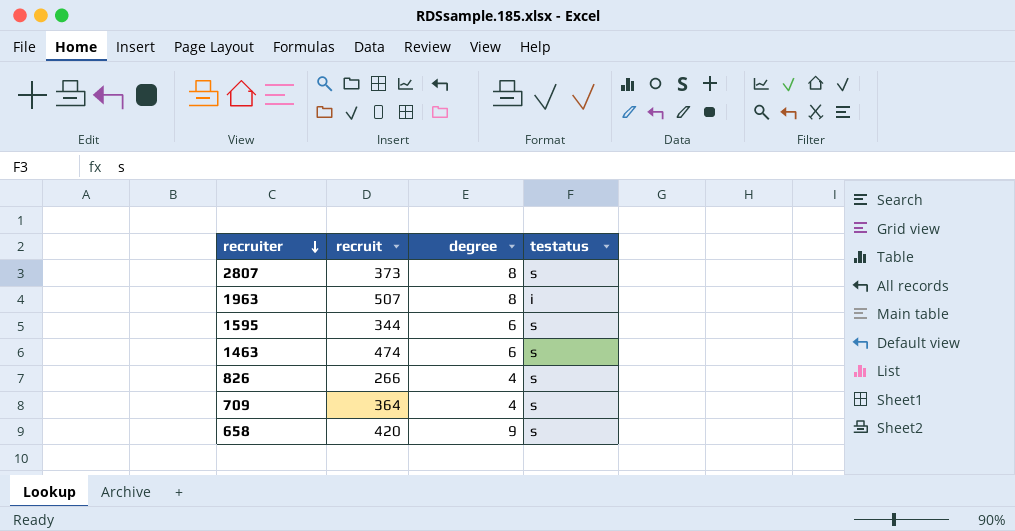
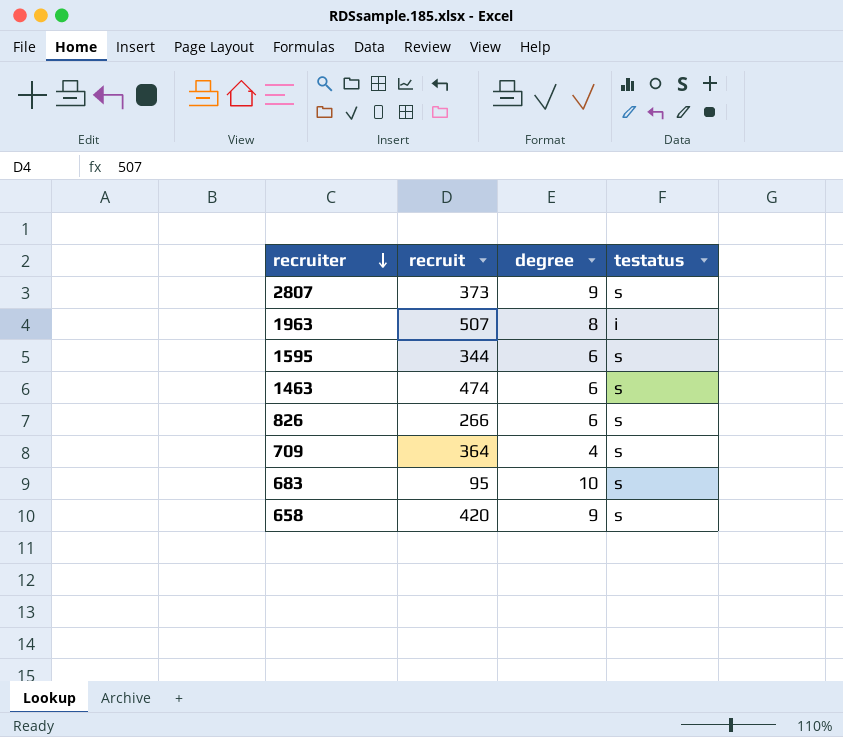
2807 | degree: 8 -> 9
826 | degree: 4 -> 6
row 683: none -> 95 | 10 | s

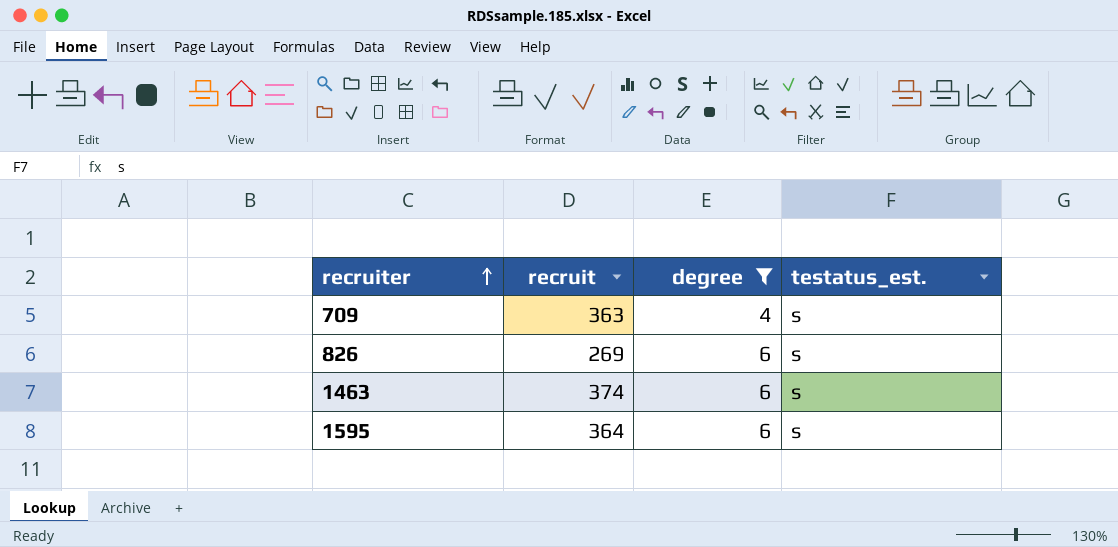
filter: none -> degree <= 6
row order: recruiter descending -> recruiter ascending
column name: testatus -> testatus_est.
709 | recruit: 364 -> 363
826 | recruit: 266 -> 269
1463 | recruit: 474 -> 374
1595 | recruit: 344 -> 364

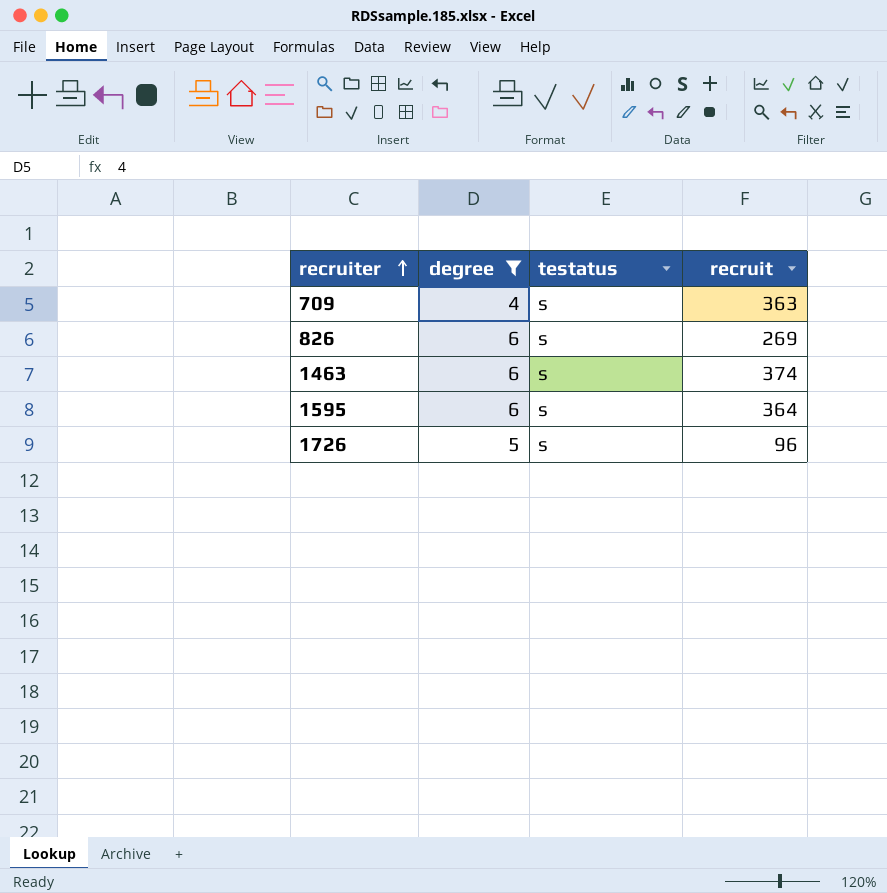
column name: testatus_est. -> testatus
column recruit | position: 2 -> 4
row 1726: none -> 5 | s | 96

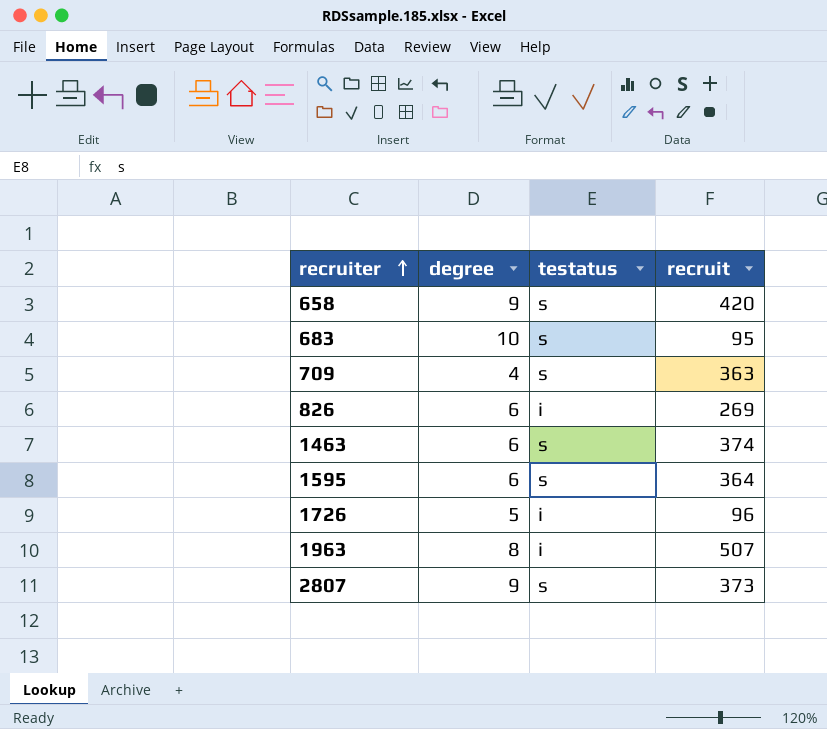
filter: degree <= 6 -> none
826 | testatus: s -> i
1726 | testatus: s -> i

